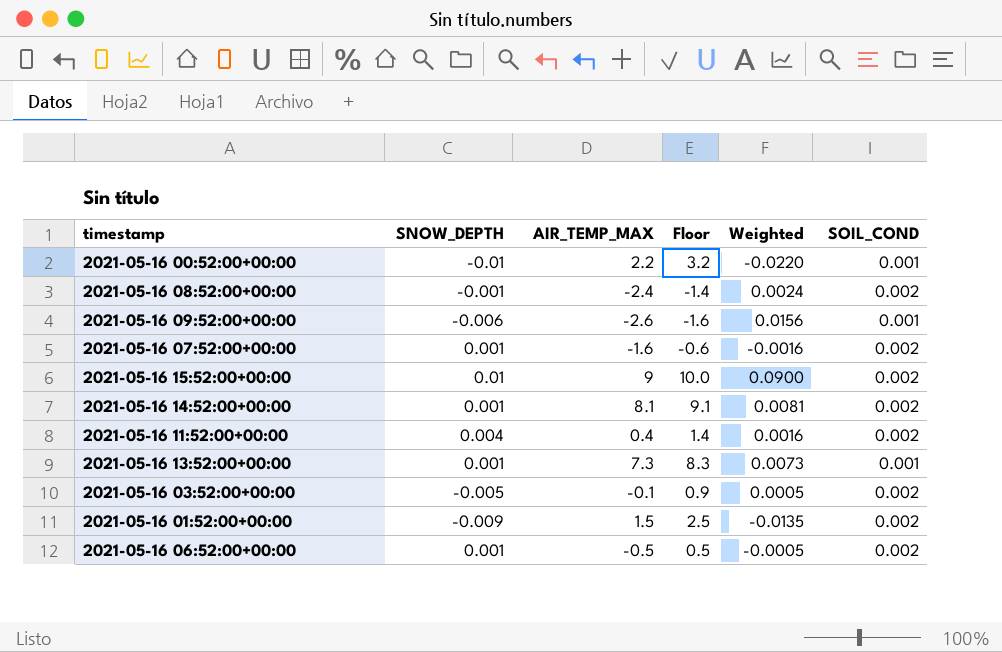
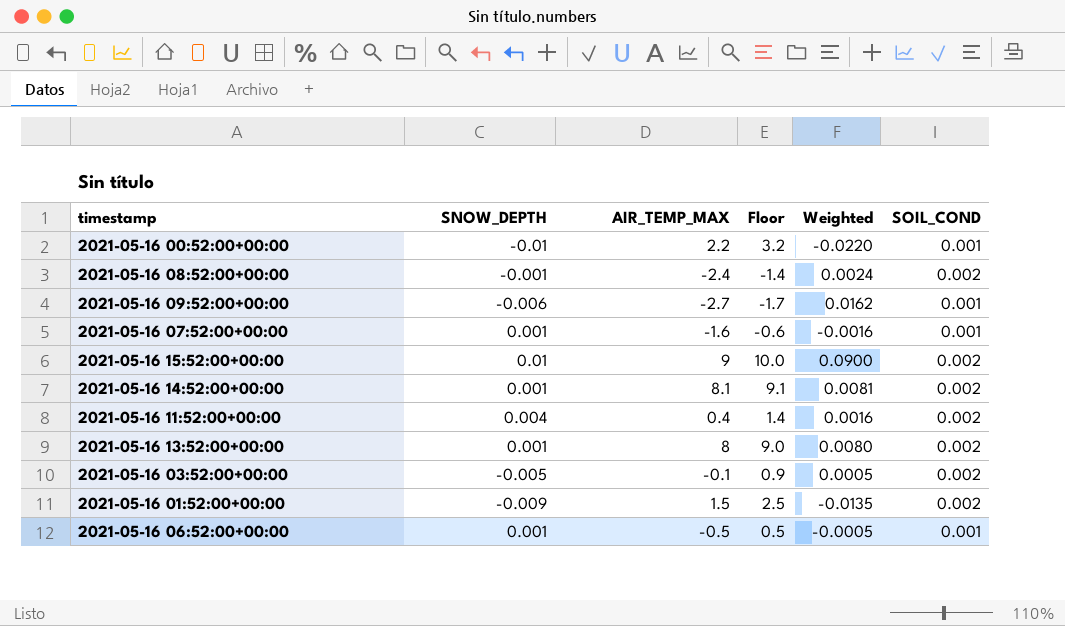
2021-05-16 09:52:00+00:00 | AIR_TEMP_MAX: -2.6 -> -2.7
2021-05-16 09:52:00+00:00 | Floor: -1.6 -> -1.7
2021-05-16 09:52:00+00:00 | Weighted: 0.0156 -> 0.0162
2021-05-16 07:52:00+00:00 | SOIL_COND: 0.002 -> 0.001
2021-05-16 13:52:00+00:00 | AIR_TEMP_MAX: 7.3 -> 8
2021-05-16 13:52:00+00:00 | Floor: 8.3 -> 9.0
2021-05-16 13:52:00+00:00 | Weighted: 0.0073 -> 0.0080
2021-05-16 13:52:00+00:00 | SOIL_COND: 0.001 -> 0.002
2021-05-16 06:52:00+00:00 | SOIL_COND: 0.002 -> 0.001

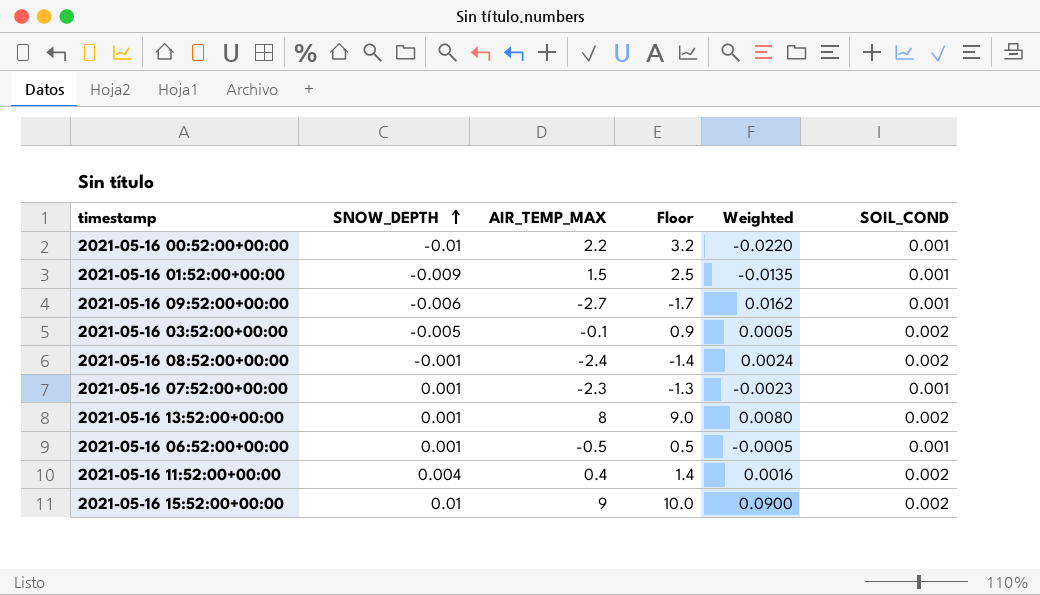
row order: none -> SNOW_DEPTH ascending
row 2021-05-16 14:52:00+00:00: 0.001 | 8.1 | 9.1 | 0.0081 | 0.002 -> none
2021-05-16 01:52:00+00:00 | SOIL_COND: 0.002 -> 0.001
2021-05-16 07:52:00+00:00 | AIR_TEMP_MAX: -1.6 -> -2.3
2021-05-16 07:52:00+00:00 | Floor: -0.6 -> -1.3
2021-05-16 07:52:00+00:00 | Weighted: -0.0016 -> -0.0023

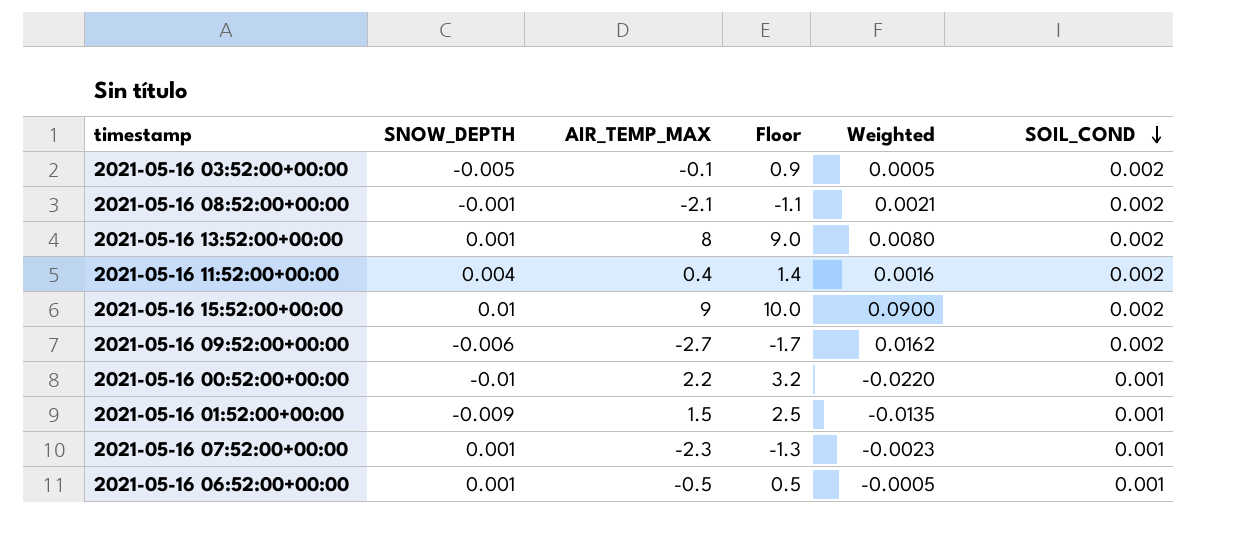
row order: SNOW_DEPTH ascending -> SOIL_COND descending
2021-05-16 08:52:00+00:00 | AIR_TEMP_MAX: -2.4 -> -2.1
2021-05-16 08:52:00+00:00 | Floor: -1.4 -> -1.1
2021-05-16 08:52:00+00:00 | Weighted: 0.0024 -> 0.0021
2021-05-16 09:52:00+00:00 | SOIL_COND: 0.001 -> 0.002

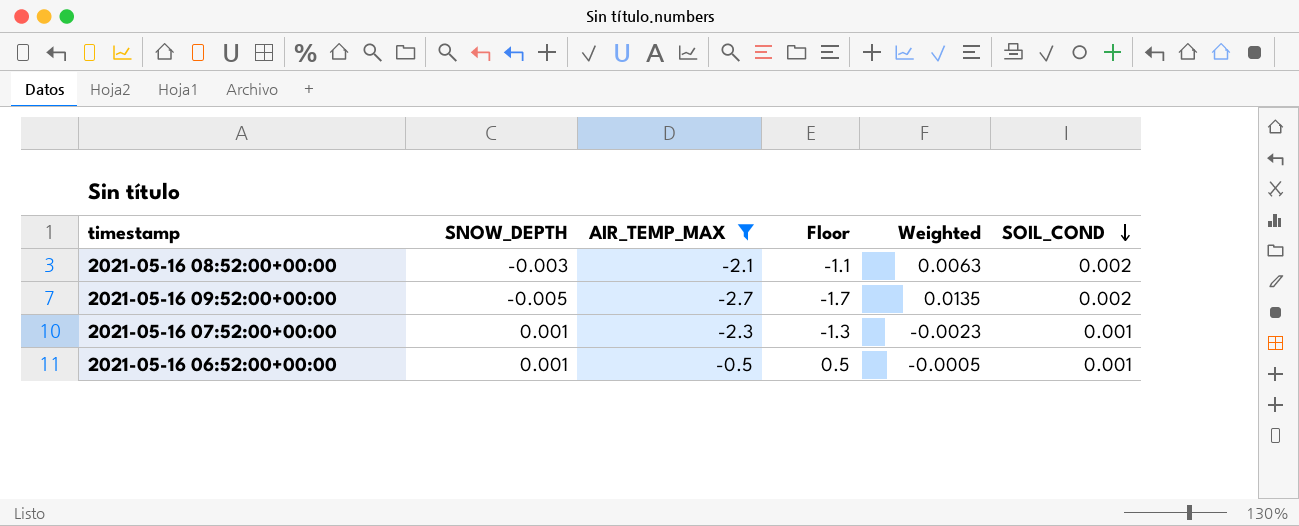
filter: none -> AIR_TEMP_MAX <= -0.5
2021-05-16 08:52:00+00:00 | SNOW_DEPTH: -0.001 -> -0.003
2021-05-16 08:52:00+00:00 | Weighted: 0.0021 -> 0.0063
2021-05-16 09:52:00+00:00 | SNOW_DEPTH: -0.006 -> -0.005
2021-05-16 09:52:00+00:00 | Weighted: 0.0162 -> 0.0135

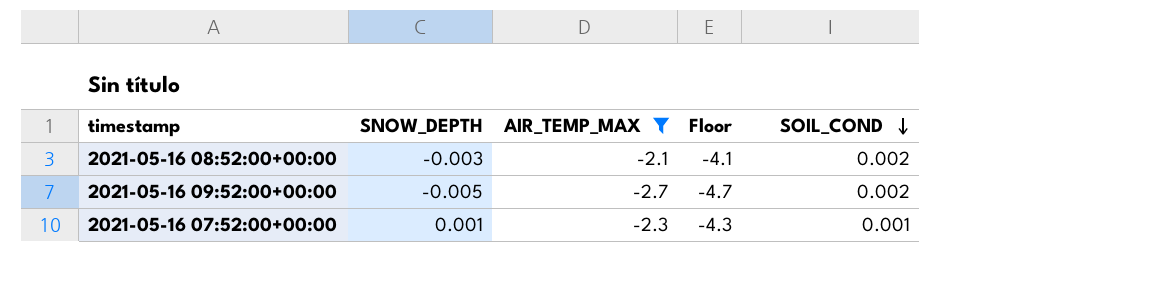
column Weighted | formula: [SNOW_DEPTH] * [AIR_TEMP_MAX] -> none
column Floor | formula: [AIR_TEMP_MAX] + 1 -> [AIR_TEMP_MAX] - 2
row 2021-05-16 06:52:00+00:00: 0.001 | -0.5 | 0.5 | -0.0005 | 0.001 -> none

